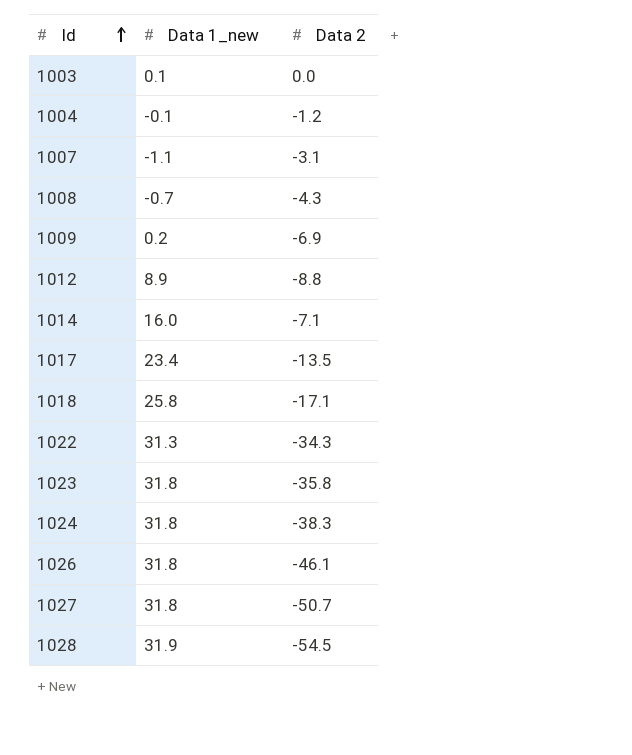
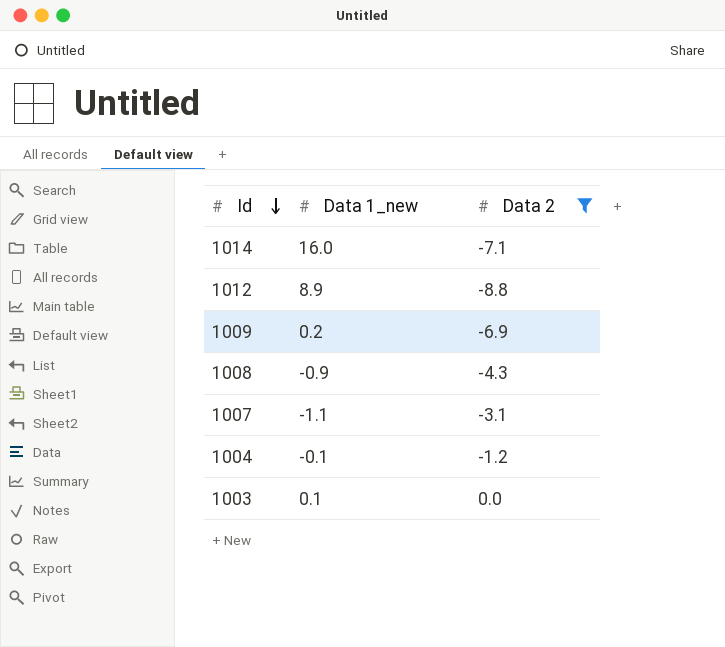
filter: none -> Data 2 >= -8.8
row order: Id ascending -> Id descending
1008 | Data 1_new: -0.7 -> -0.9

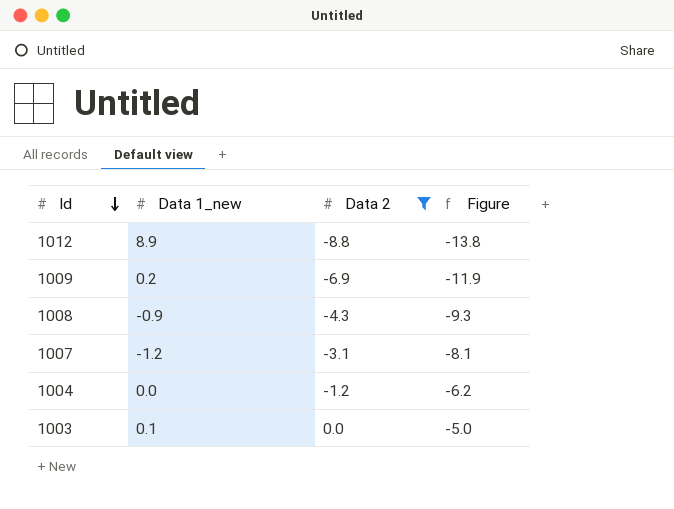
column Figure | formula: none -> [Data 2] - 5
row 1014: 16.0 | -7.1 -> none
1007 | Data 1_new: -1.1 -> -1.2
1004 | Data 1_new: -0.1 -> 0.0

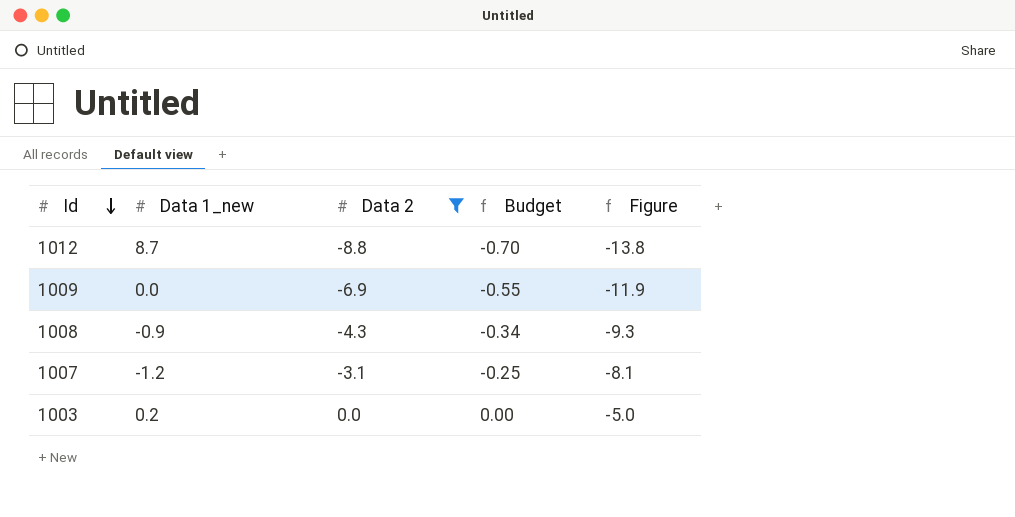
column Budget | formula: none -> [Data 2] * 0.08
row 1004: 0.0 | -1.2 | -6.2 -> none
1012 | Data 1_new: 8.9 -> 8.7
1009 | Data 1_new: 0.2 -> 0.0
1003 | Data 1_new: 0.1 -> 0.2

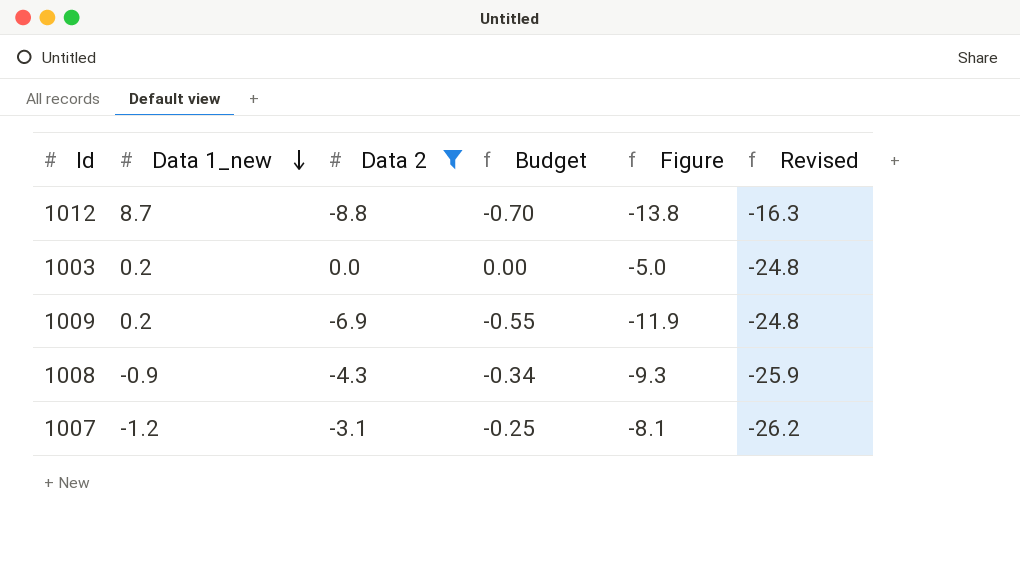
row order: Id descending -> Data 1_new descending
column Revised | formula: none -> [Data 1_new] - 25
1009 | Data 1_new: 0.0 -> 0.2

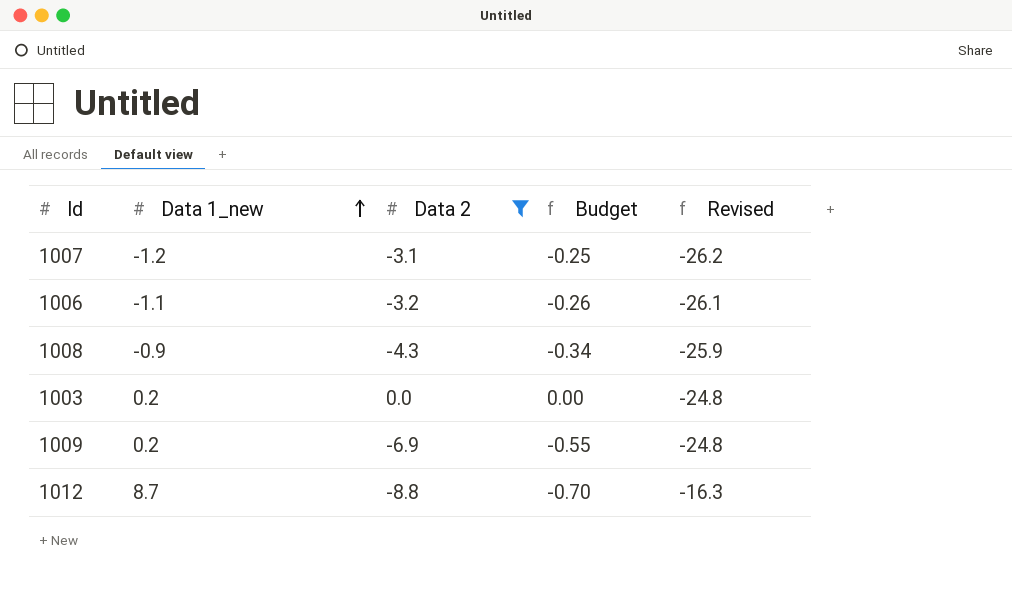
row order: Data 1_new descending -> Data 1_new ascending
column Figure | formula: [Data 2] - 5 -> none
row 1006: none -> -1.1 | -3.2 | -0.26 | -26.1

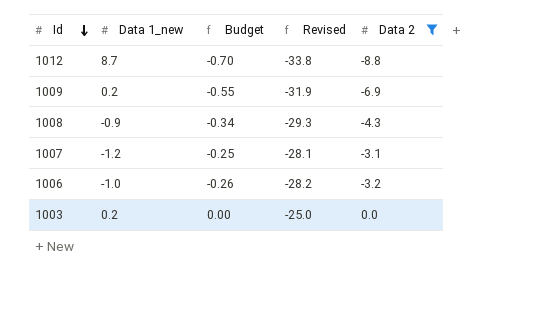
row order: Data 1_new ascending -> Id descending
column Revised | formula: [Data 1_new] - 25 -> [Data 2] - 25
column Data 2 | position: 3 -> 5
1006 | Data 1_new: -1.1 -> -1.0

